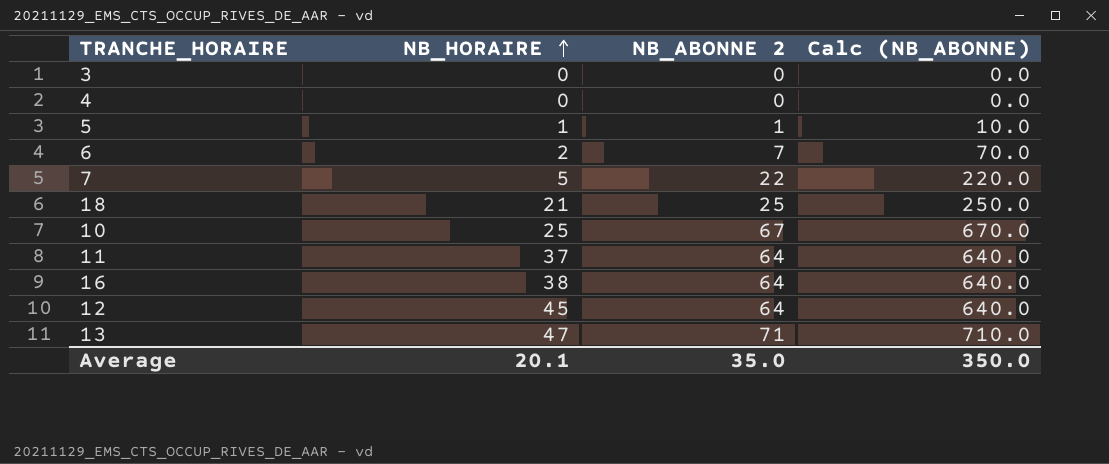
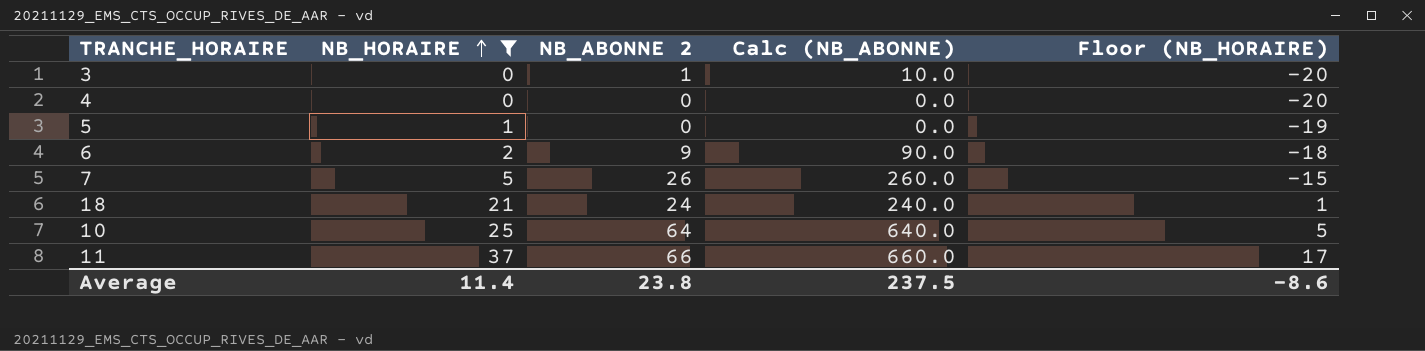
filter: none -> NB_HORAIRE <= 37
column Floor (NB_HORAIRE) | formula: none -> [NB_HORAIRE] - 20
3 | NB_ABONNE 2: 0 -> 1
3 | Calc (NB_ABONNE): 0.0 -> 10.0
5 | NB_ABONNE 2: 1 -> 0
5 | Calc (NB_ABONNE): 10.0 -> 0.0
6 | NB_ABONNE 2: 7 -> 9
6 | Calc (NB_ABONNE): 70.0 -> 90.0
7 | NB_ABONNE 2: 22 -> 26
7 | Calc (NB_ABONNE): 220.0 -> 260.0
18 | NB_ABONNE 2: 25 -> 24
18 | Calc (NB_ABONNE): 250.0 -> 240.0
10 | NB_ABONNE 2: 67 -> 64
10 | Calc (NB_ABONNE): 670.0 -> 640.0
11 | NB_ABONNE 2: 64 -> 66
11 | Calc (NB_ABONNE): 640.0 -> 660.0
Average | NB_HORAIRE: 20.1 -> 11.4
Average | NB_ABONNE 2: 35.0 -> 23.8
Average | Calc (NB_ABONNE): 350.0 -> 237.5

